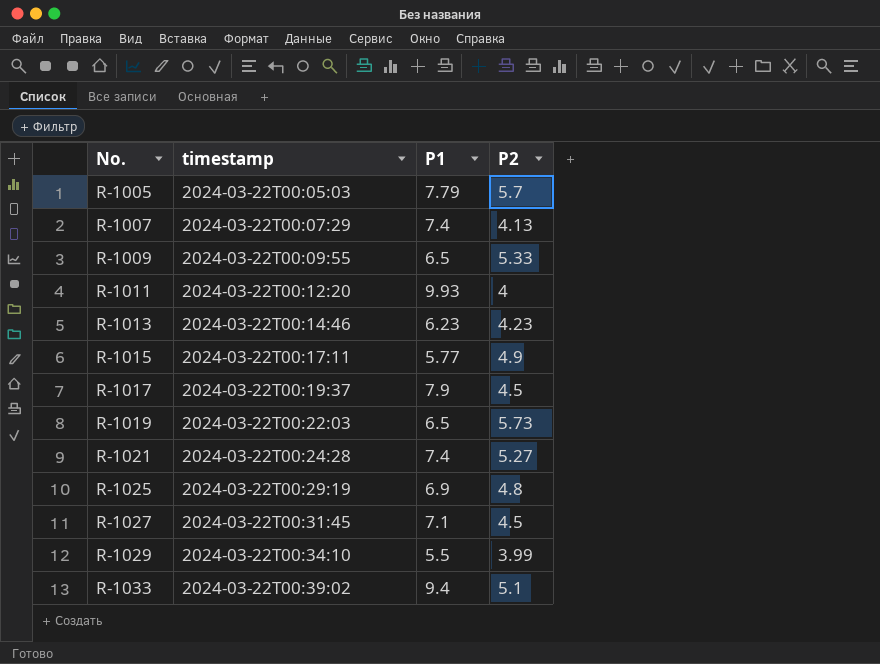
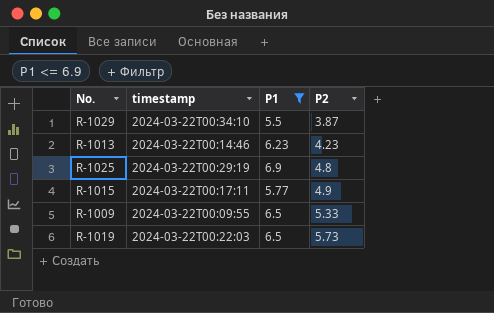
filter: none -> P1 <= 6.9
row order: No. ascending -> P2 ascending
R-1029 | P2: 3.99 -> 3.87

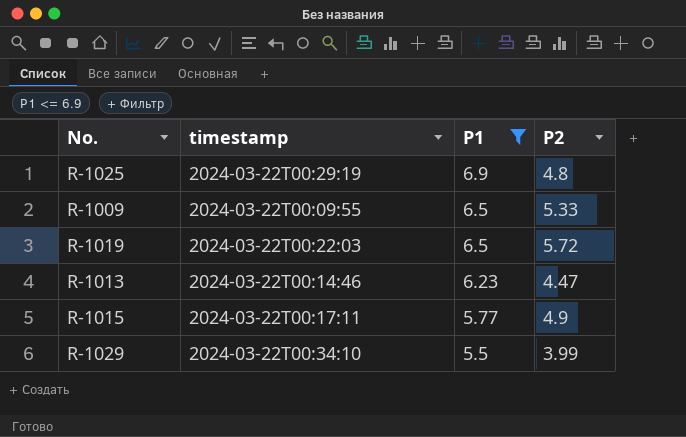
row order: P2 ascending -> P1 descending
R-1019 | P2: 5.73 -> 5.72
R-1013 | P2: 4.23 -> 4.47
R-1029 | P2: 3.87 -> 3.99

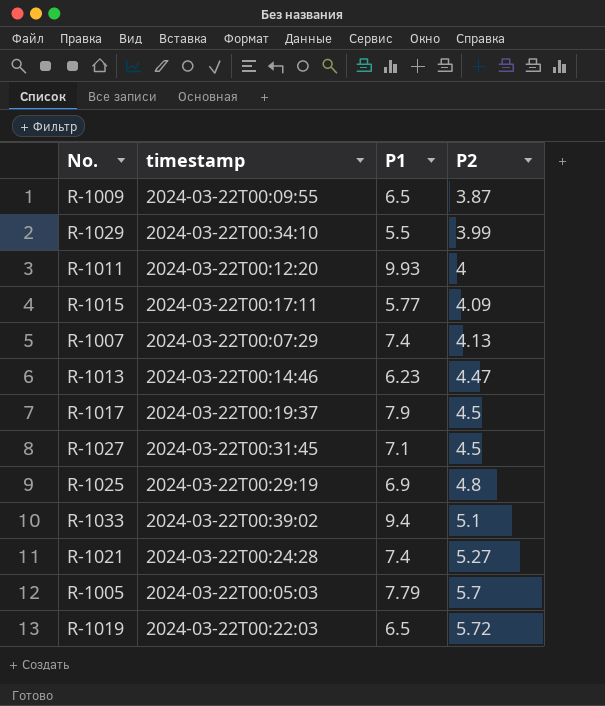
filter: P1 <= 6.9 -> none
row order: P1 descending -> P2 ascending
R-1009 | P2: 5.33 -> 3.87
R-1015 | P2: 4.9 -> 4.09

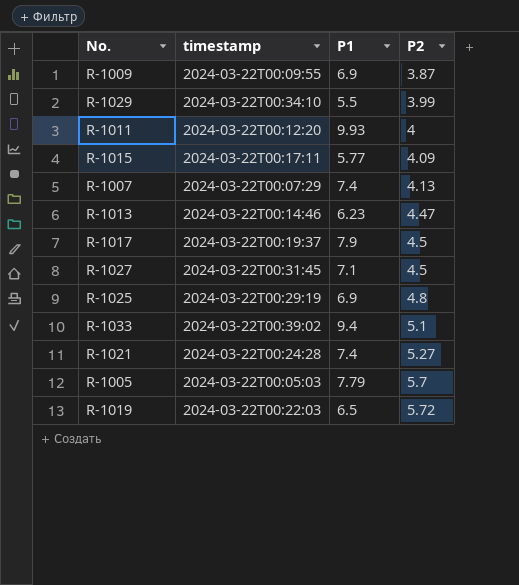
R-1009 | P1: 6.5 -> 6.9

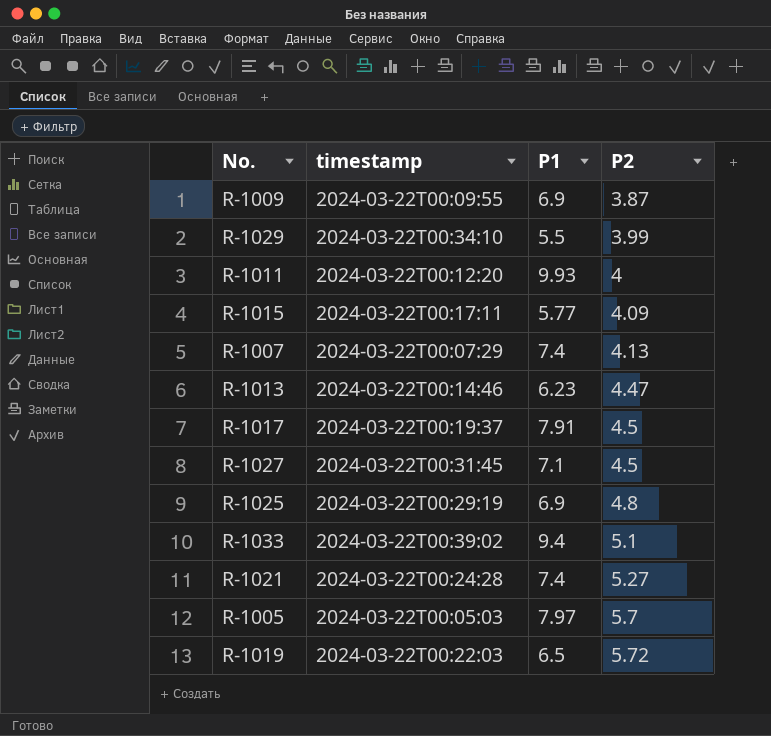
R-1017 | P1: 7.9 -> 7.91
R-1005 | P1: 7.79 -> 7.97

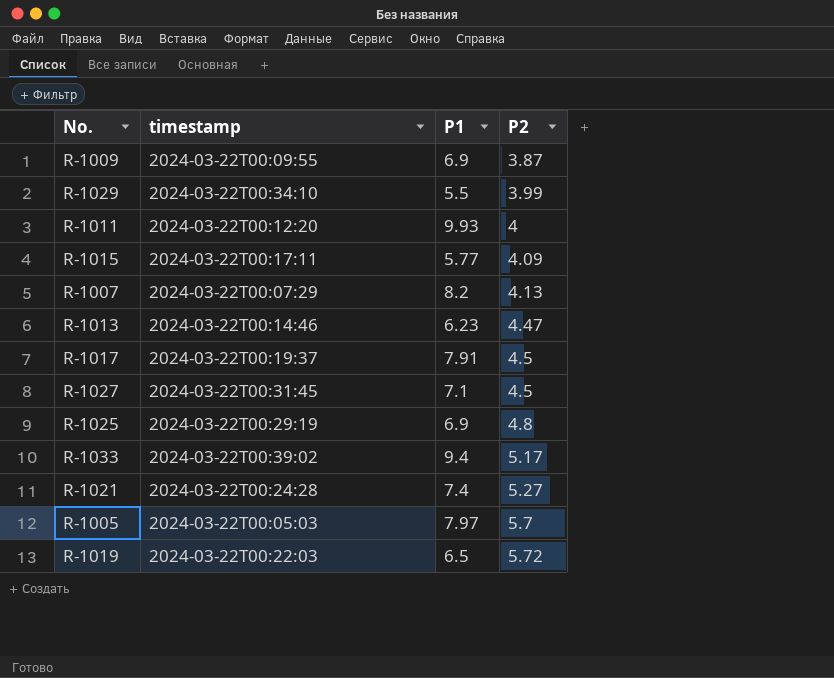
R-1007 | P1: 7.4 -> 8.2
R-1033 | P2: 5.1 -> 5.17

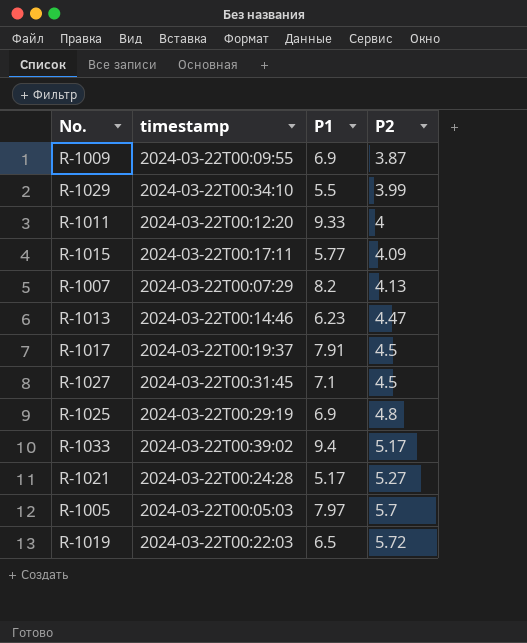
R-1011 | P1: 9.93 -> 9.33
R-1021 | P1: 7.4 -> 5.17

